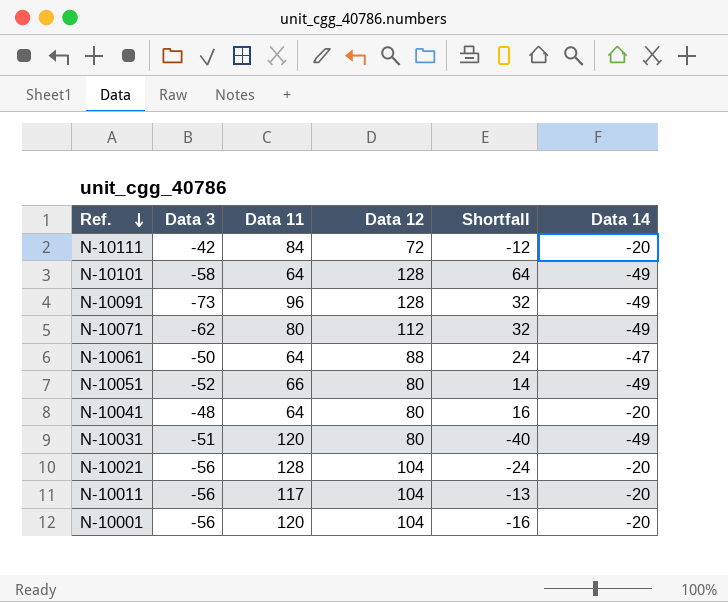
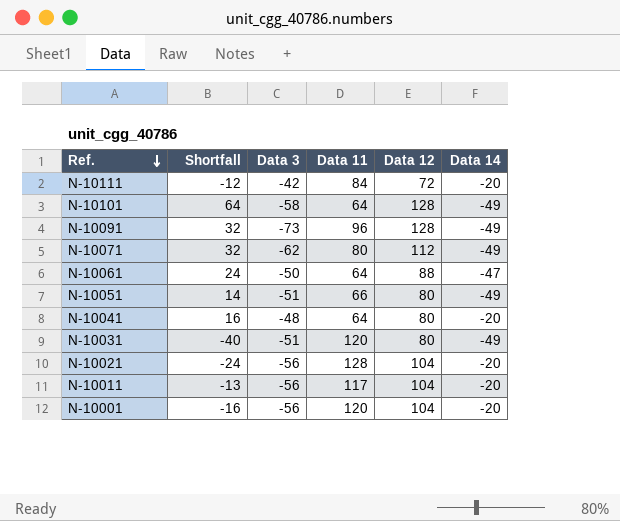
column Shortfall | position: 5 -> 2
N-10051 | Data 3: -52 -> -51

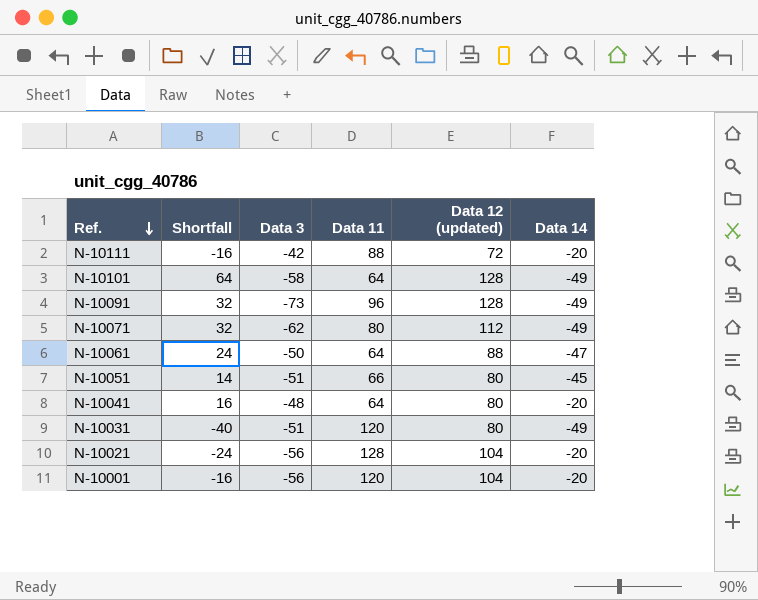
column name: Data 12 -> Data 12 (updated)
row N-10011: -13 | -56 | 117 | 104 | -20 -> none
N-10111 | Shortfall: -12 -> -16
N-10111 | Data 11: 84 -> 88
N-10051 | Data 14: -49 -> -45

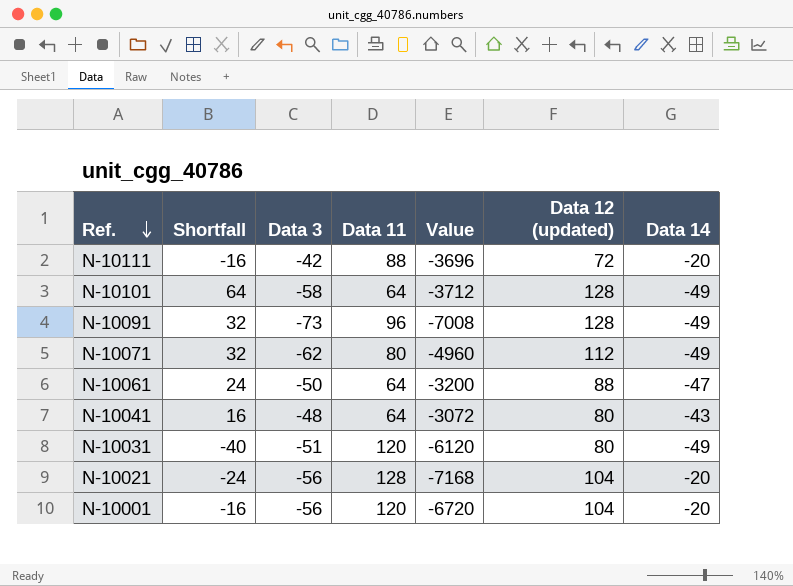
column Value | formula: none -> [Data 3] * [Data 11]
row N-10051: 14 | -51 | 66 | 80 | -45 -> none
N-10041 | Data 14: -20 -> -43

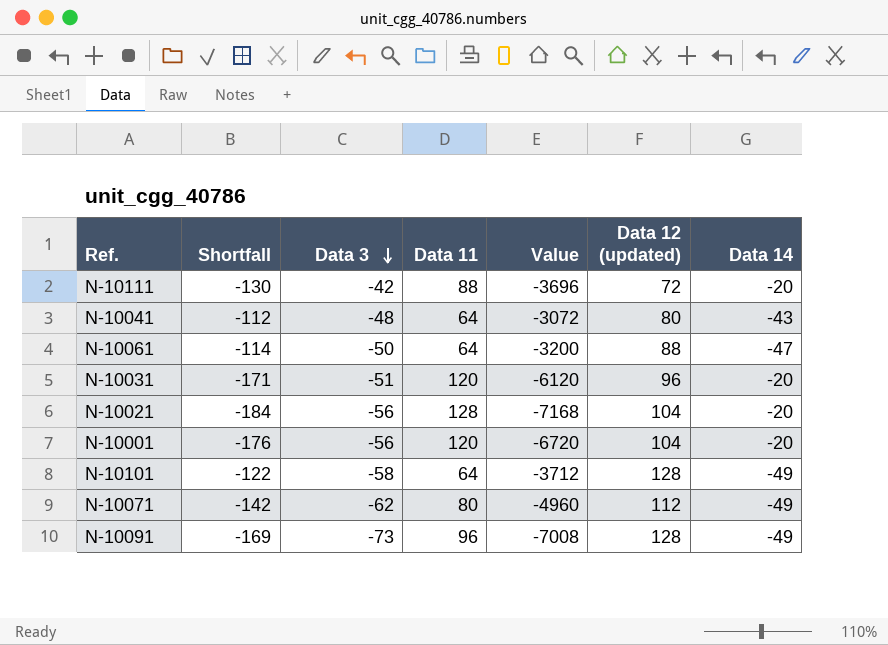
row order: Ref. descending -> Data 3 descending
column Shortfall | formula: [Data 12 (updated)] - [Data 11] -> [Data 3] - [Data 11]
N-10031 | Data 12 (updated): 80 -> 96
N-10031 | Data 14: -49 -> -20

